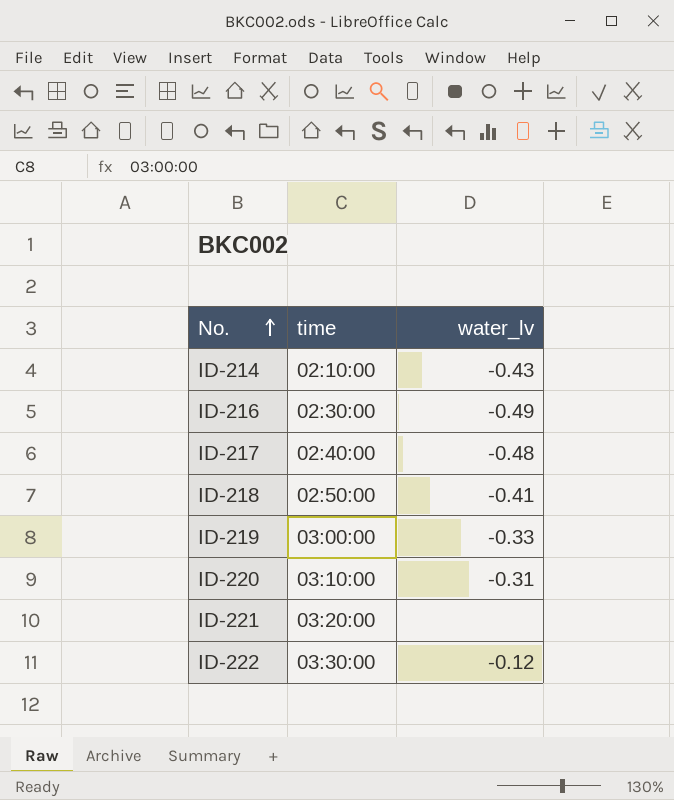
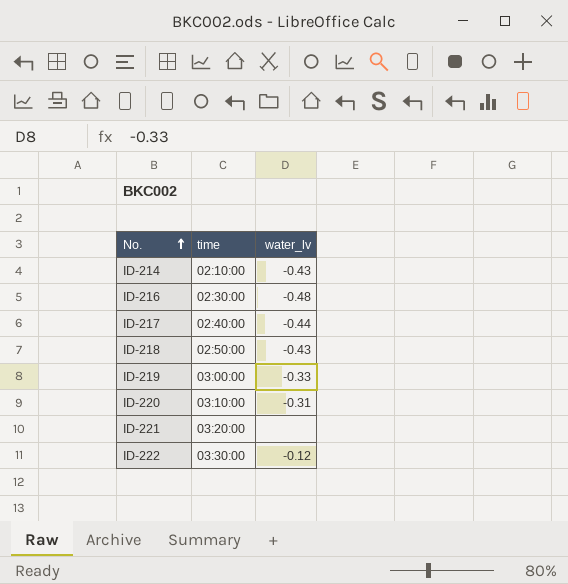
ID-216 | water_lv: -0.49 -> -0.48
ID-217 | water_lv: -0.48 -> -0.44
ID-218 | water_lv: -0.41 -> -0.43

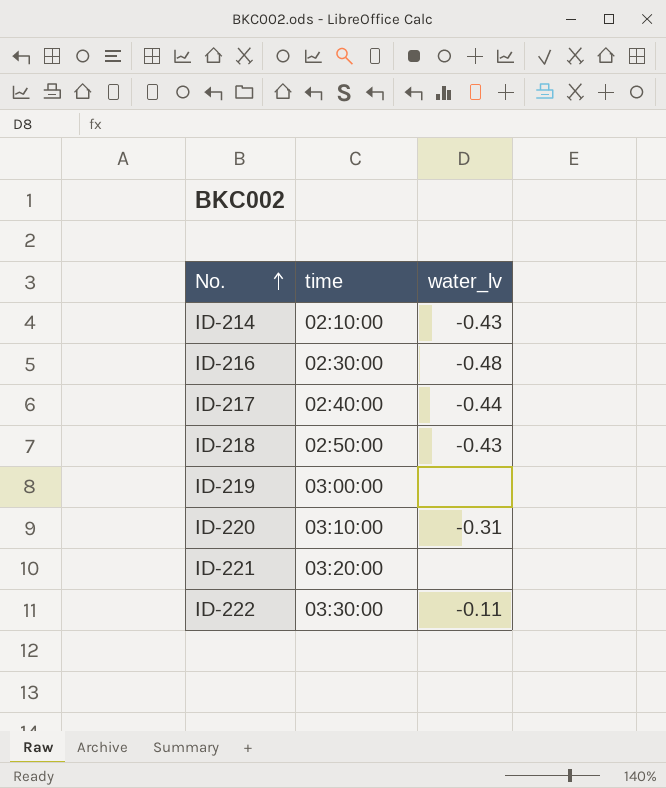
ID-219 | water_lv: -0.33 -> none
ID-222 | water_lv: -0.12 -> -0.11

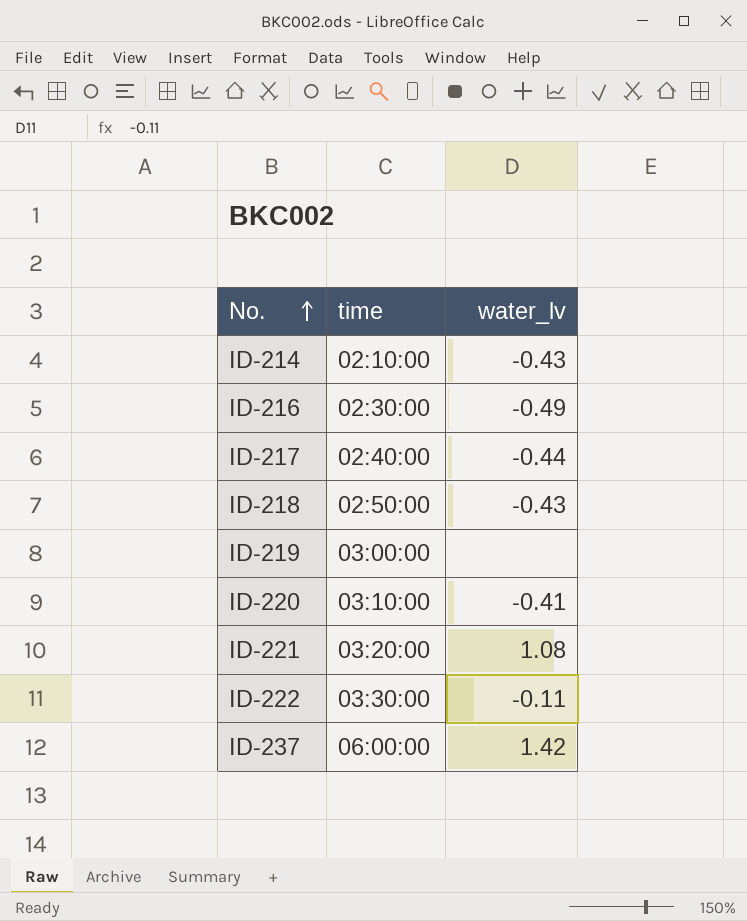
ID-216 | water_lv: -0.48 -> -0.49
ID-220 | water_lv: -0.31 -> -0.41
ID-221 | water_lv: none -> 1.08
row ID-237: none -> 06:00:00 | 1.42

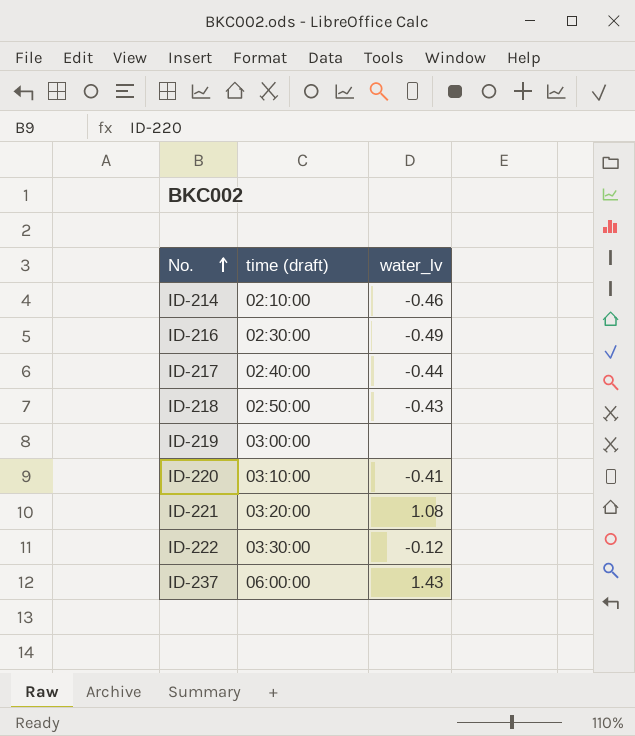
column name: time -> time (draft)
ID-214 | water_lv: -0.43 -> -0.46
ID-222 | water_lv: -0.11 -> -0.12
ID-237 | water_lv: 1.42 -> 1.43

